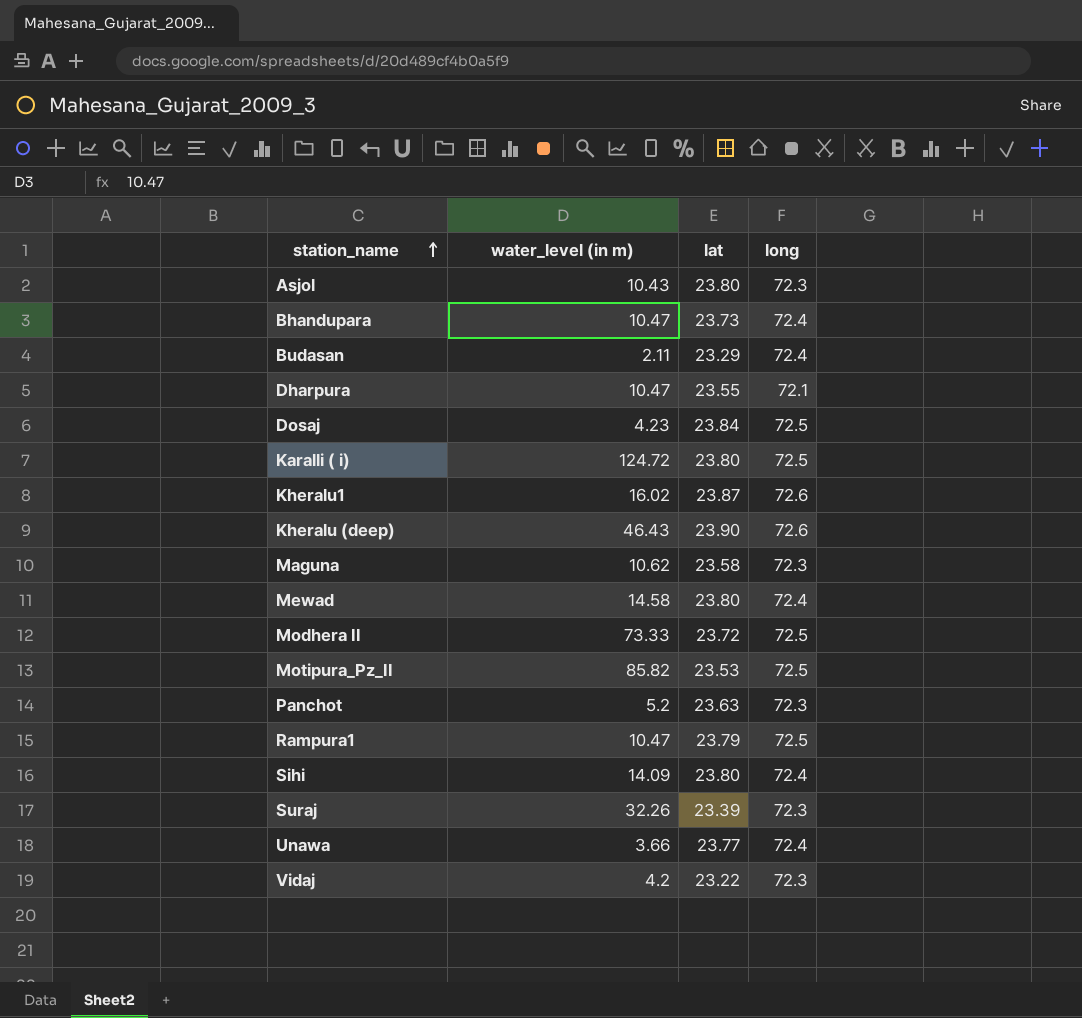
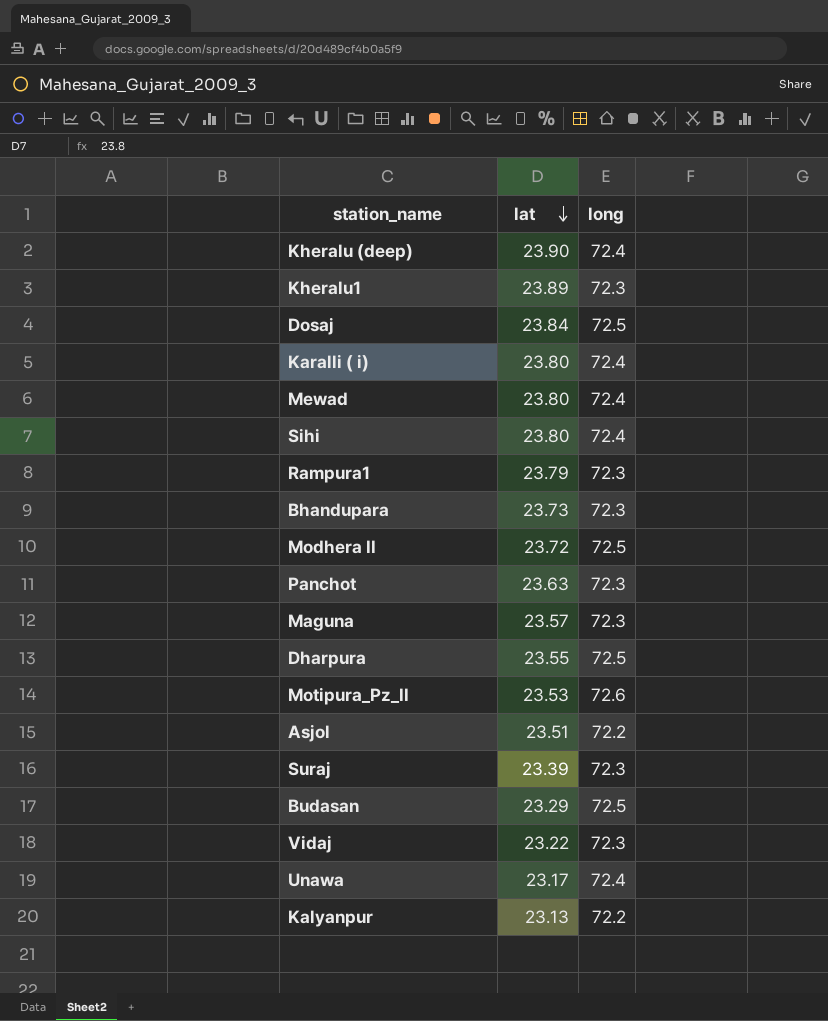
row order: station_name ascending -> lat descending
column water_level (in m) | position: 2 -> none
Kheralu (deep) | long: 72.6 -> 72.4
Kheralu1 | lat: 23.87 -> 23.89
Kheralu1 | long: 72.6 -> 72.3
Karalli ( i) | long: 72.5 -> 72.4
Rampura1 | long: 72.5 -> 72.3
Bhandupara | long: 72.4 -> 72.3
Maguna | lat: 23.58 -> 23.57
Dharpura | long: 72.1 -> 72.5
Motipura_Pz_II | long: 72.5 -> 72.6
Asjol | lat: 23.80 -> 23.51
Asjol | long: 72.3 -> 72.2
Budasan | long: 72.4 -> 72.5
Unawa | lat: 23.77 -> 23.17
row Kalyanpur: none -> 23.13 | 72.2

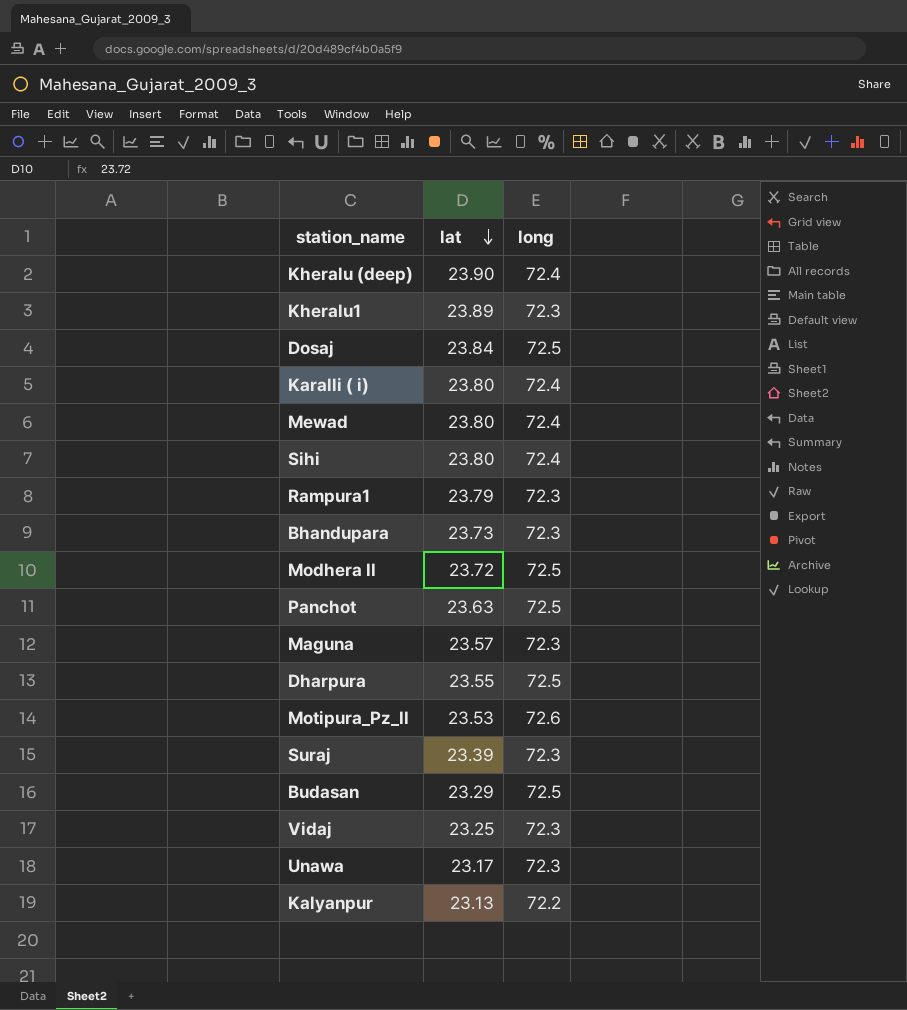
row Asjol: 23.51 | 72.2 -> none
Panchot | long: 72.3 -> 72.5
Vidaj | lat: 23.22 -> 23.25
Unawa | long: 72.4 -> 72.3

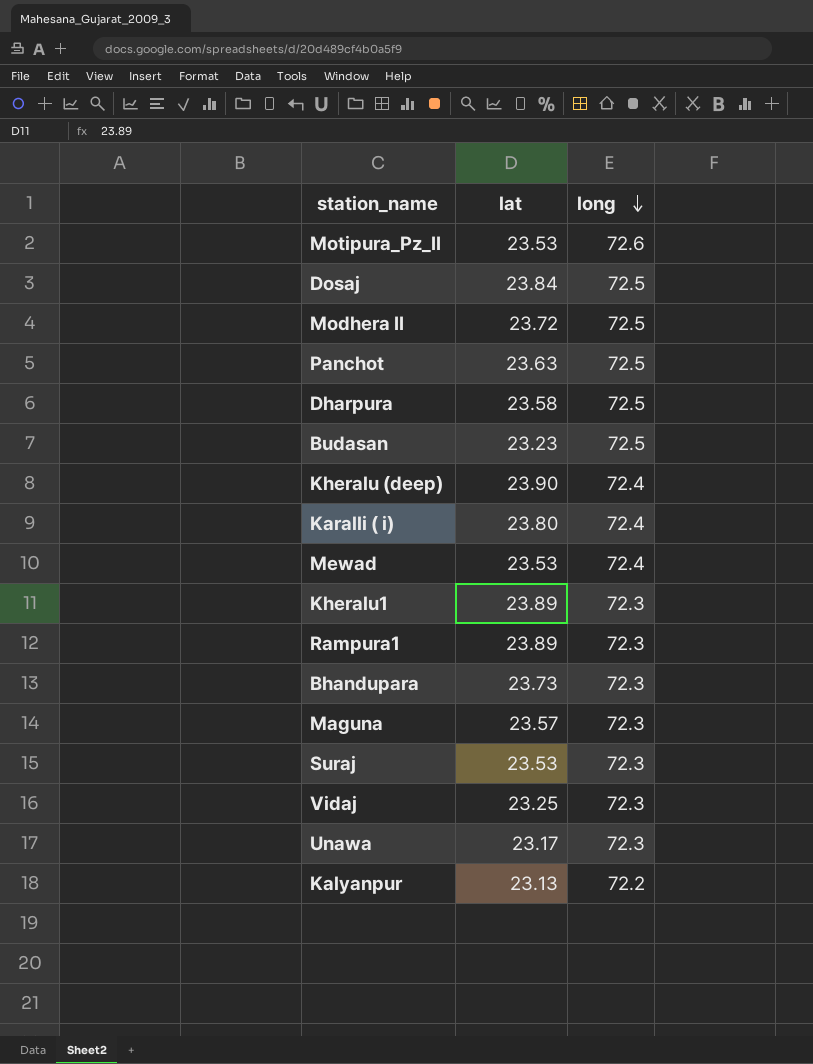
row order: lat descending -> long descending
row Sihi: 23.80 | 72.4 -> none
Dharpura | lat: 23.55 -> 23.58
Budasan | lat: 23.29 -> 23.23
Mewad | lat: 23.80 -> 23.53
Rampura1 | lat: 23.79 -> 23.89
Suraj | lat: 23.39 -> 23.53

